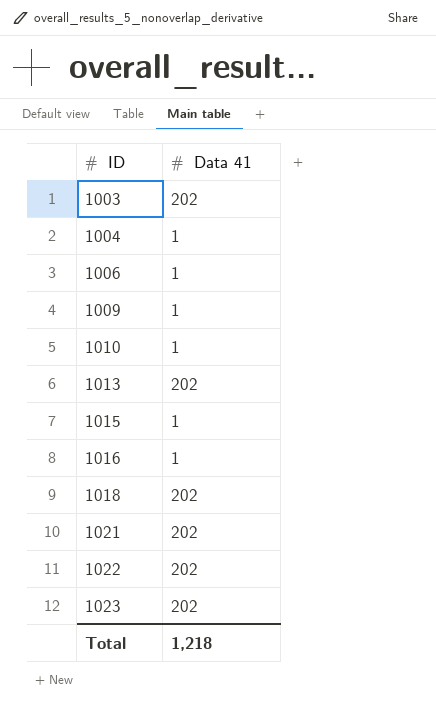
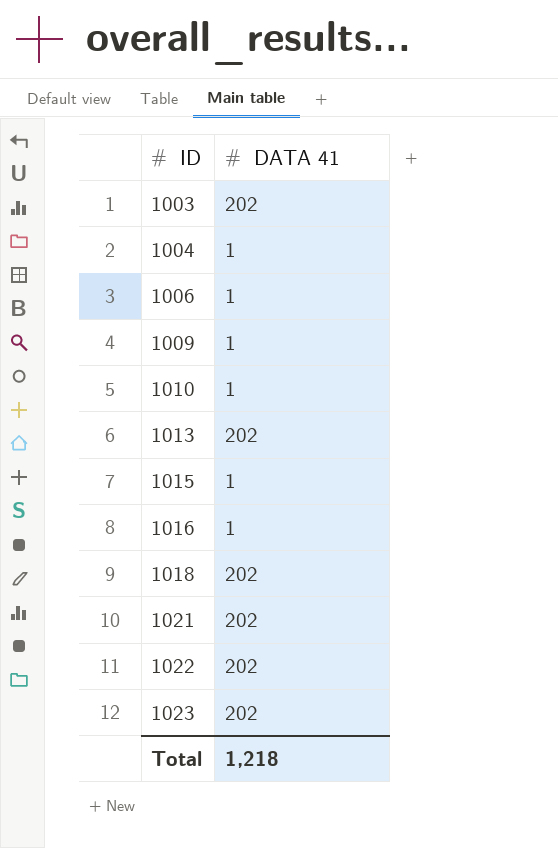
column name: Data 41 -> DATA 41

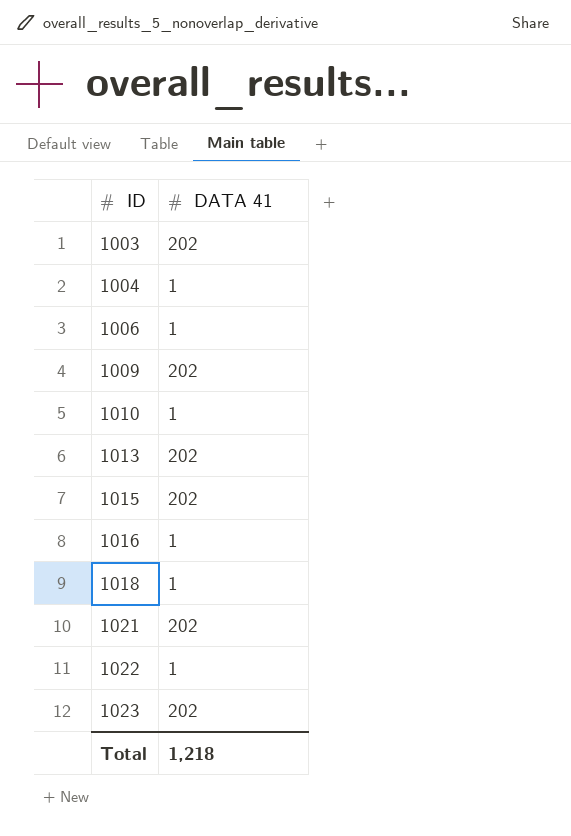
1009 | DATA 41: 1 -> 202
1015 | DATA 41: 1 -> 202
1018 | DATA 41: 202 -> 1
1022 | DATA 41: 202 -> 1

